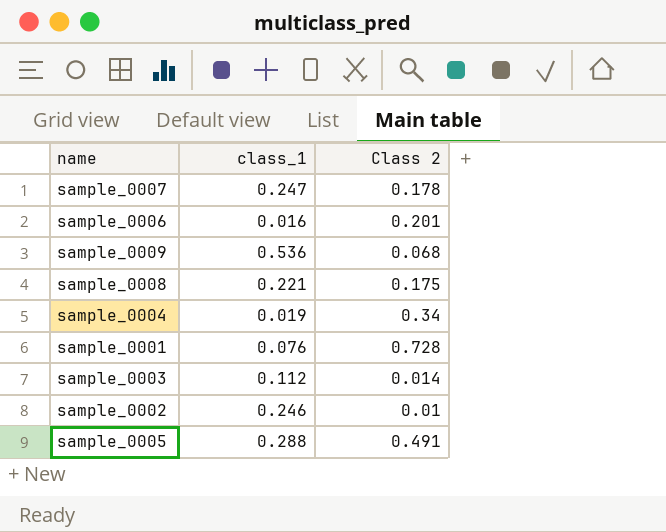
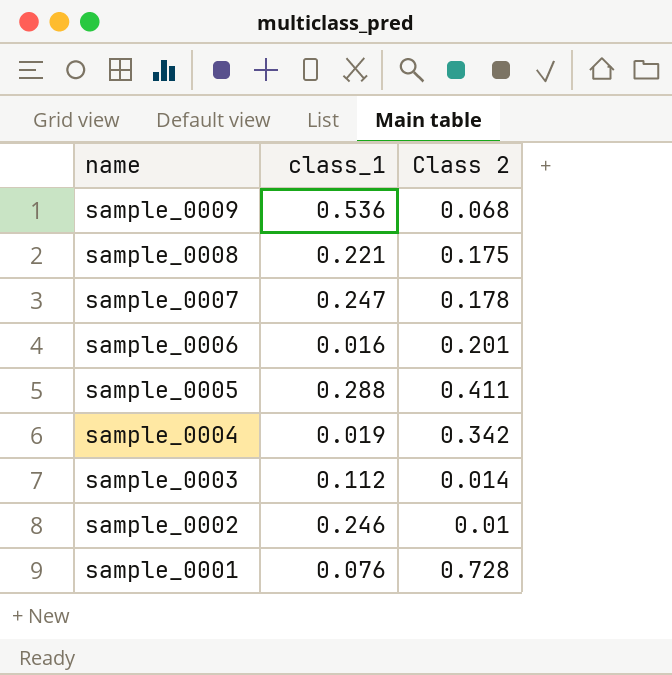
row order: none -> name descending
sample_0005 | Class 2: 0.491 -> 0.411
sample_0004 | Class 2: 0.34 -> 0.342

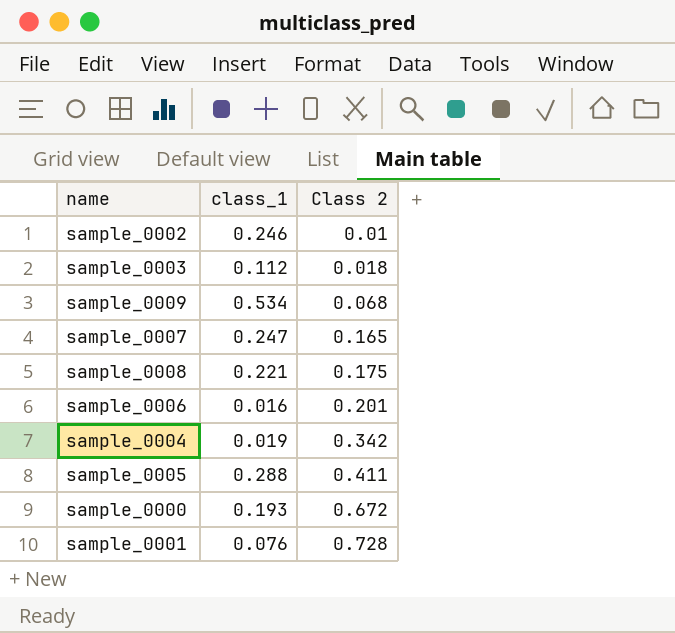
row order: name descending -> Class 2 ascending
sample_0003 | Class 2: 0.014 -> 0.018
sample_0009 | class_1: 0.536 -> 0.534
sample_0007 | Class 2: 0.178 -> 0.165
row sample_0000: none -> 0.193 | 0.672

